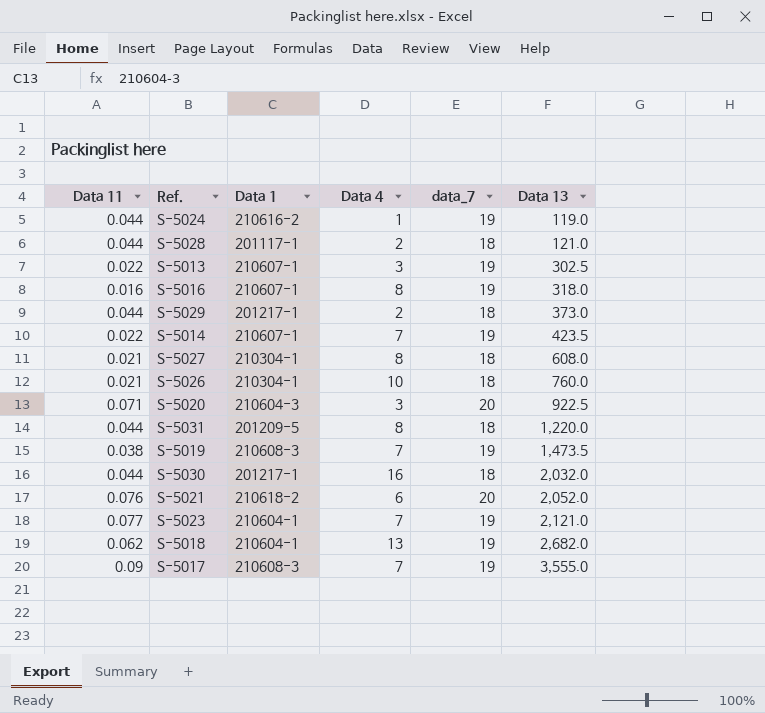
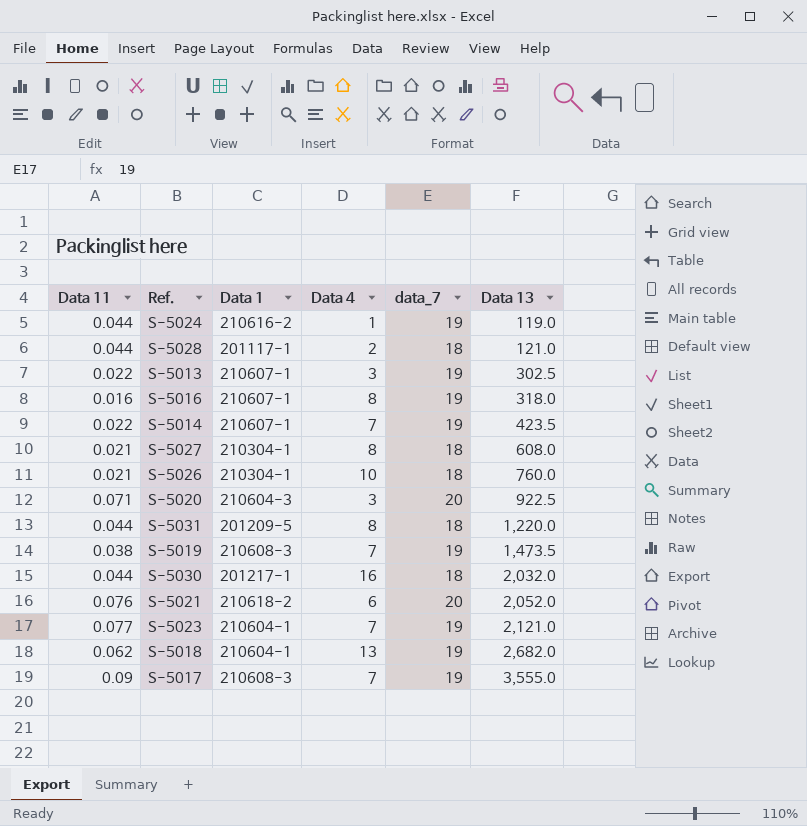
row S-5029: 0.044 | 201217-1 | 2 | 18 | 373.0 -> none

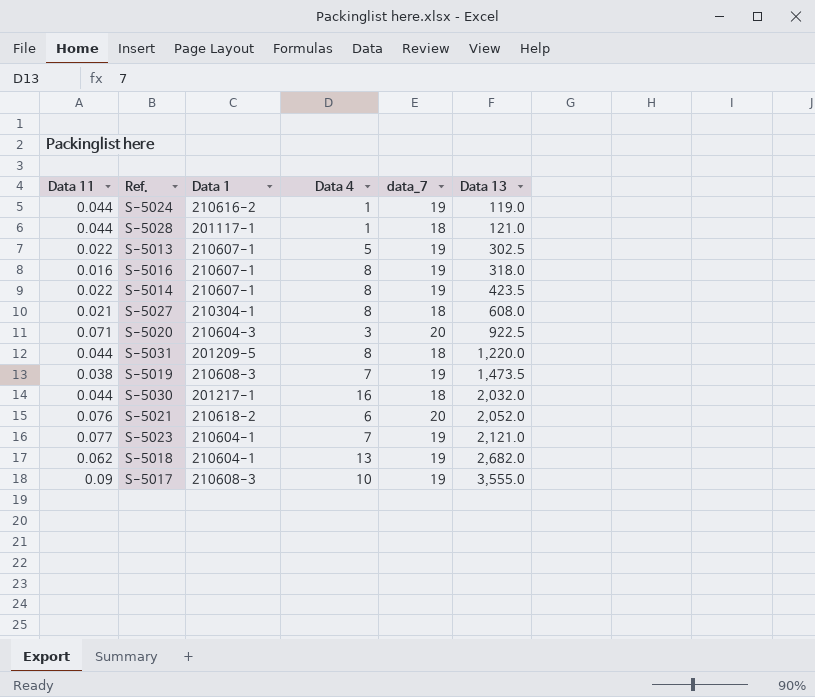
row S-5026: 0.021 | 210304-1 | 10 | 18 | 760.0 -> none
S-5028 | Data 4: 2 -> 1
S-5013 | Data 4: 3 -> 5
S-5014 | Data 4: 7 -> 8
S-5017 | Data 4: 7 -> 10

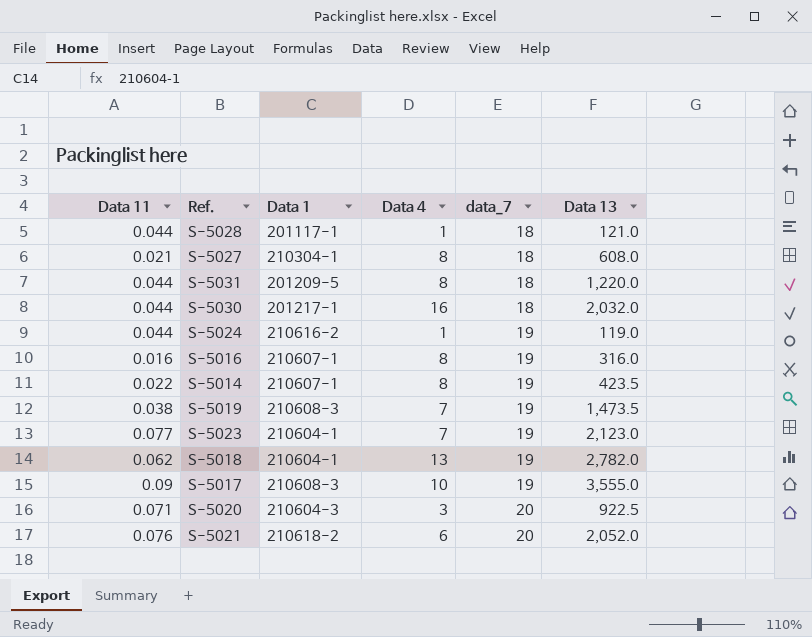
row order: Data 13 ascending -> data_7 ascending
row S-5013: 0.022 | 210607-1 | 5 | 19 | 302.5 -> none
S-5016 | Data 13: 318.0 -> 316.0
S-5023 | Data 13: 2,121.0 -> 2,123.0
S-5018 | Data 13: 2,682.0 -> 2,782.0

